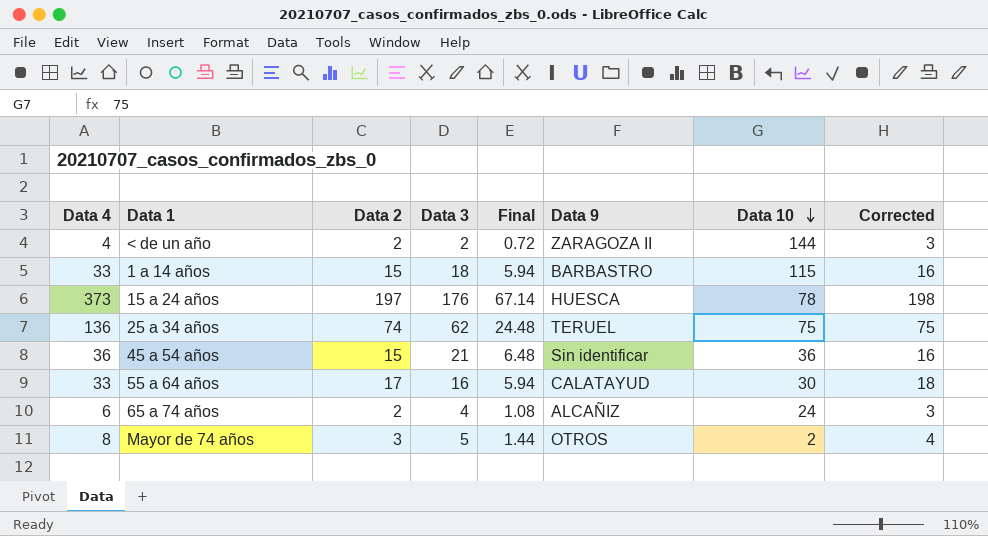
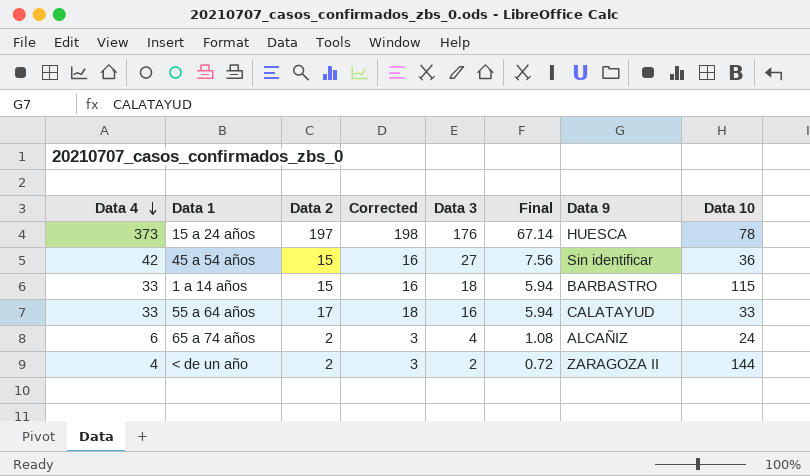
row order: Data 10 descending -> Data 4 descending
column Corrected | position: 8 -> 4
row 25 a 34 años: 136 | 74 | 62 | 24.48 | TERUEL | 75 | 75 -> none
row Mayor de 74 años: 8 | 3 | 5 | 1.44 | OTROS | 2 | 4 -> none
45 a 54 años | Data 4: 36 -> 42
45 a 54 años | Data 3: 21 -> 27
45 a 54 años | Final: 6.48 -> 7.56
55 a 64 años | Data 10: 30 -> 33

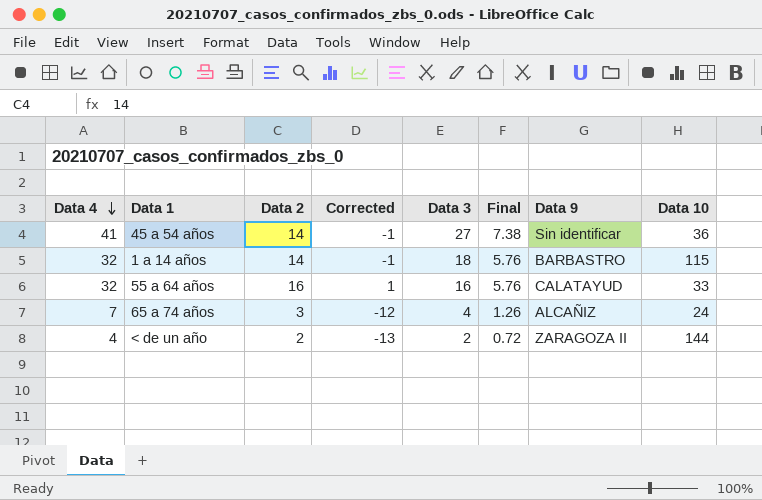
column Corrected | formula: [Data 2] + 1 -> [Data 2] - 15
row 15 a 24 años: 373 | 197 | 198 | 176 | 67.14 | HUESCA | 78 -> none
45 a 54 años | Data 4: 42 -> 41
45 a 54 años | Data 2: 15 -> 14
45 a 54 años | Final: 7.56 -> 7.38
1 a 14 años | Data 4: 33 -> 32
1 a 14 años | Data 2: 15 -> 14
1 a 14 años | Final: 5.94 -> 5.76
55 a 64 años | Data 4: 33 -> 32
55 a 64 años | Data 2: 17 -> 16
55 a 64 años | Final: 5.94 -> 5.76
65 a 74 años | Data 4: 6 -> 7
65 a 74 años | Data 2: 2 -> 3
65 a 74 años | Final: 1.08 -> 1.26

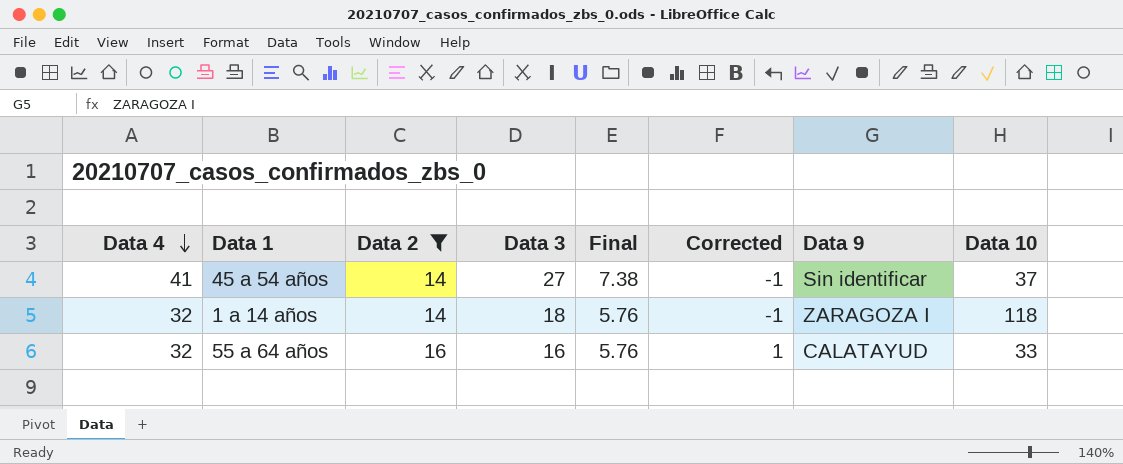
filter: none -> Data 2 >= 14
column Corrected | position: 4 -> 6
45 a 54 años | Data 10: 36 -> 37
1 a 14 años | Data 9: BARBASTRO -> ZARAGOZA I
1 a 14 años | Data 10: 115 -> 118

